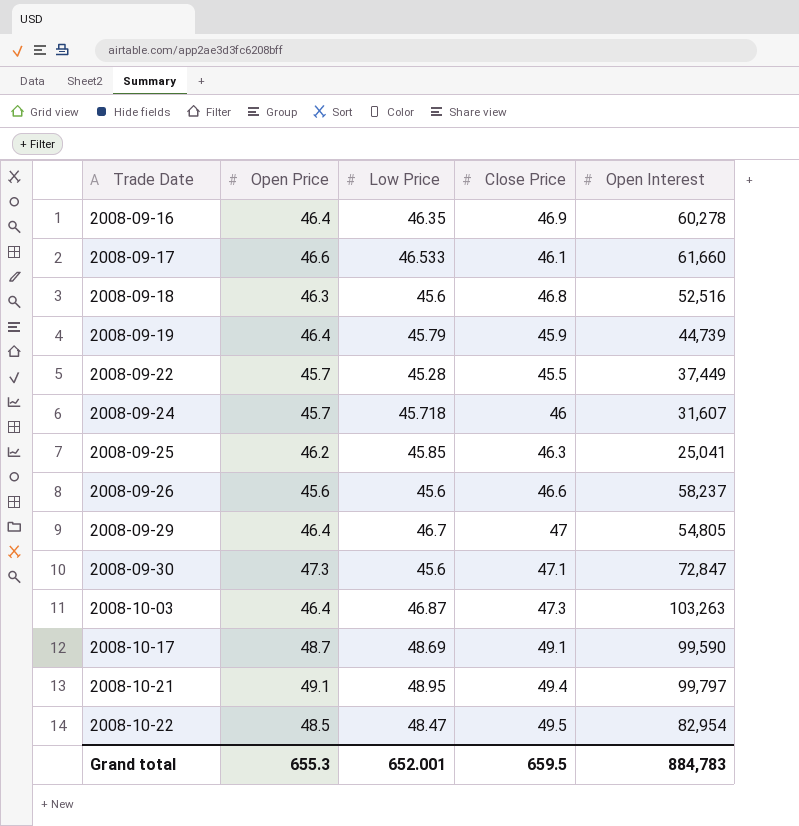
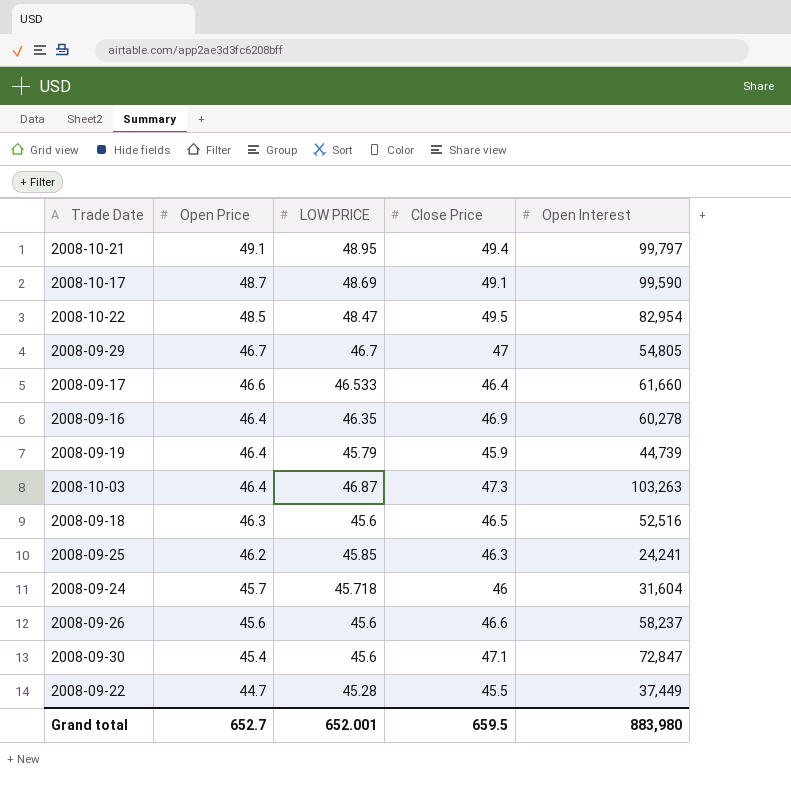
row order: Trade Date ascending -> Open Price descending
column name: Low Price -> LOW PRICE
2008-09-29 | Open Price: 46.4 -> 46.7
2008-09-17 | Close Price: 46.1 -> 46.4
2008-09-18 | Close Price: 46.8 -> 46.5
2008-09-25 | Open Interest: 25,041 -> 24,241
2008-09-24 | Open Interest: 31,607 -> 31,604
2008-09-30 | Open Price: 47.3 -> 45.4
2008-09-22 | Open Price: 45.7 -> 44.7
Grand total | Open Price: 655.3 -> 652.7
Grand total | Open Interest: 884,783 -> 883,980

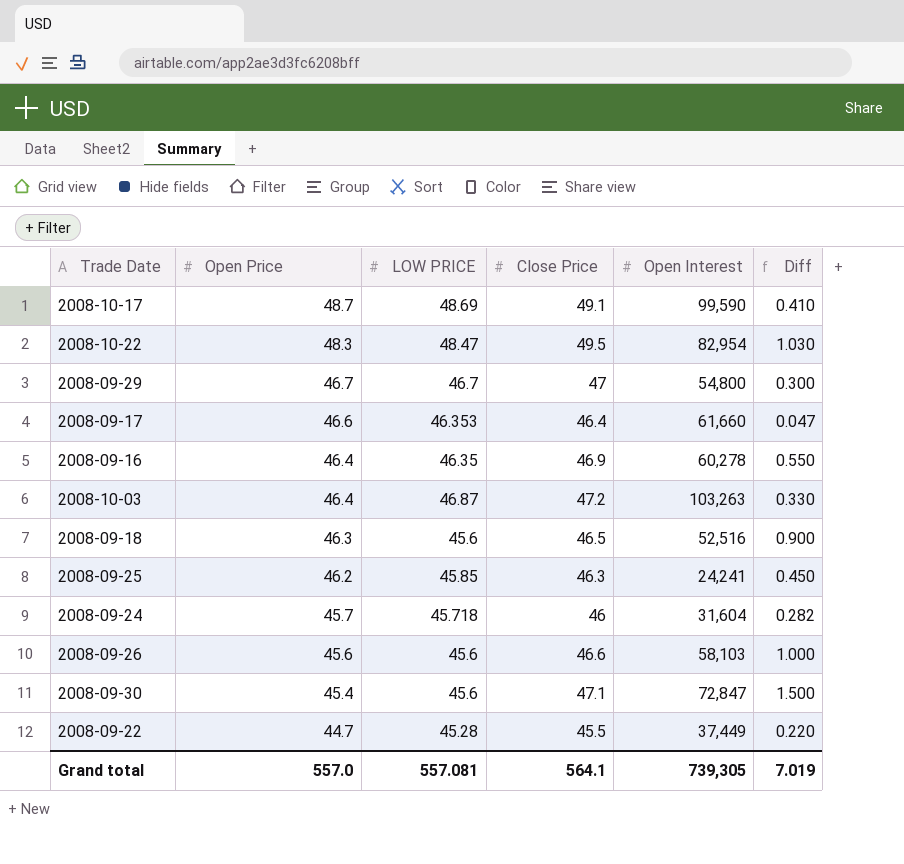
column Diff | formula: none -> [Close Price] - [LOW PRICE]
row 2008-10-21: 49.1 | 48.95 | 49.4 | 99,797 -> none
row 2008-09-19: 46.4 | 45.79 | 45.9 | 44,739 -> none
2008-10-22 | Open Price: 48.5 -> 48.3
2008-09-29 | Open Interest: 54,805 -> 54,800
2008-09-17 | LOW PRICE: 46.533 -> 46.353
2008-10-03 | Close Price: 47.3 -> 47.2
2008-09-26 | Open Interest: 58,237 -> 58,103
Grand total | Open Price: 652.7 -> 557.0
Grand total | LOW PRICE: 652.001 -> 557.081
Grand total | Close Price: 659.5 -> 564.1
Grand total | Open Interest: 883,980 -> 739,305

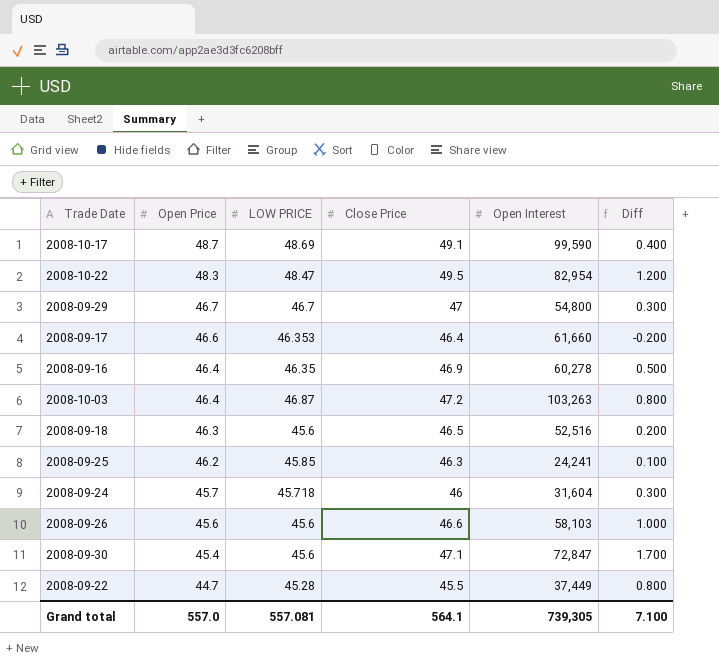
column Diff | formula: [Close Price] - [LOW PRICE] -> [Close Price] - [Open Price]
Grand total | Diff: 7.019 -> 7.100

